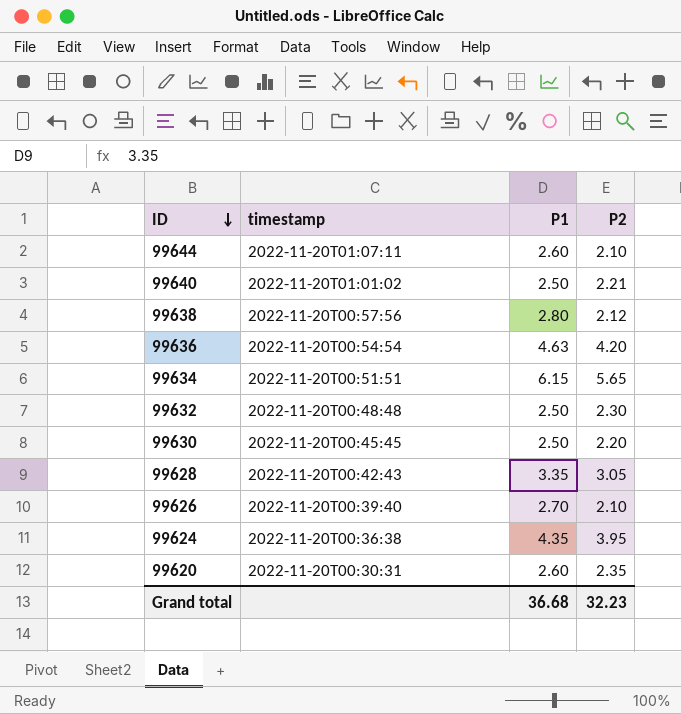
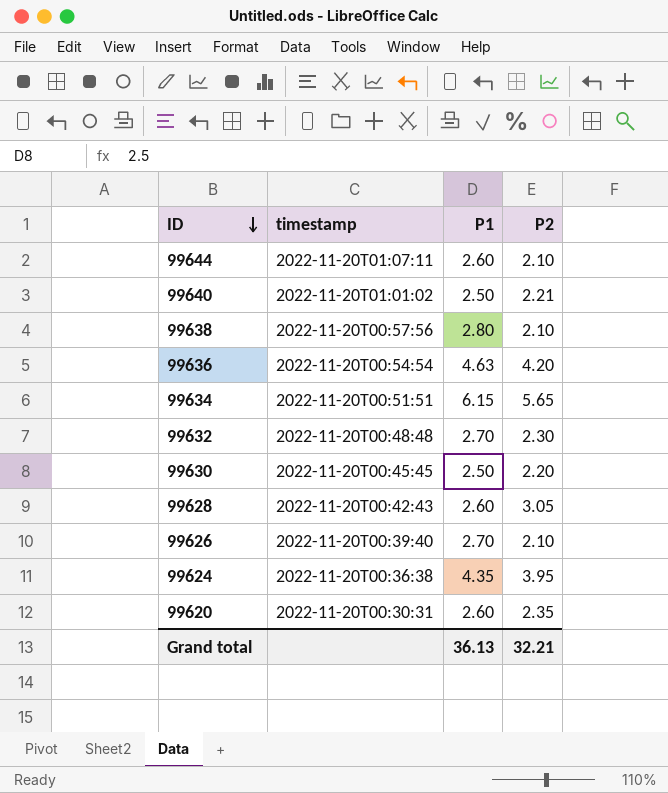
99638 | P2: 2.12 -> 2.10
99632 | P1: 2.50 -> 2.70
99628 | P1: 3.35 -> 2.60
Grand total | P1: 36.68 -> 36.13
Grand total | P2: 32.23 -> 32.21

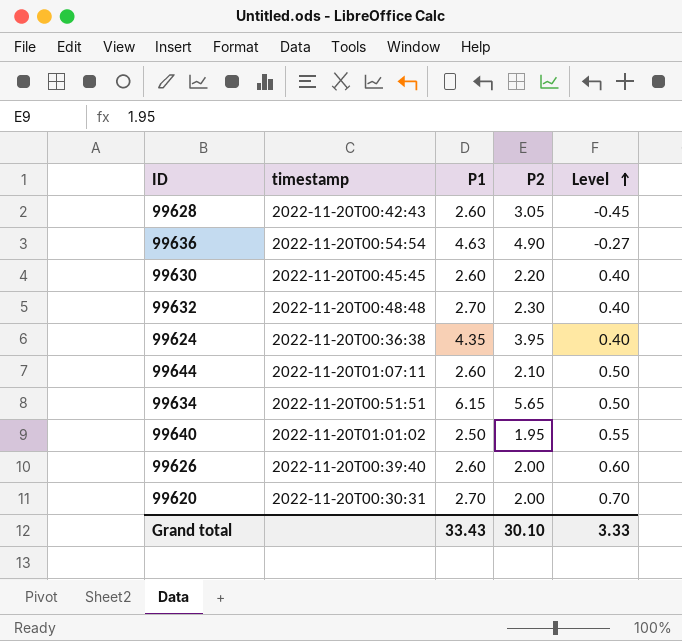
row order: ID descending -> Level ascending
column Level | formula: none -> [P1] - [P2]
row 99638: 2022-11-20T00:57:56 | 2.80 | 2.10 -> none
99636 | P2: 4.20 -> 4.90
99630 | P1: 2.50 -> 2.60
99640 | P2: 2.21 -> 1.95
99626 | P1: 2.70 -> 2.60
99626 | P2: 2.10 -> 2.00
99620 | P1: 2.60 -> 2.70
99620 | P2: 2.35 -> 2.00
Grand total | P1: 36.13 -> 33.43
Grand total | P2: 32.21 -> 30.10

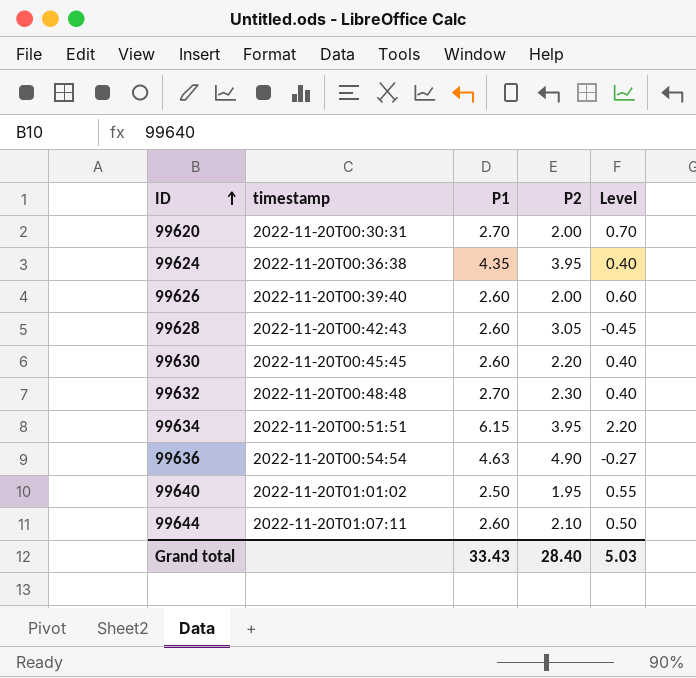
row order: Level ascending -> ID ascending
99634 | P2: 5.65 -> 3.95
99634 | Level: 0.50 -> 2.20
Grand total | P2: 30.10 -> 28.40
Grand total | Level: 3.33 -> 5.03

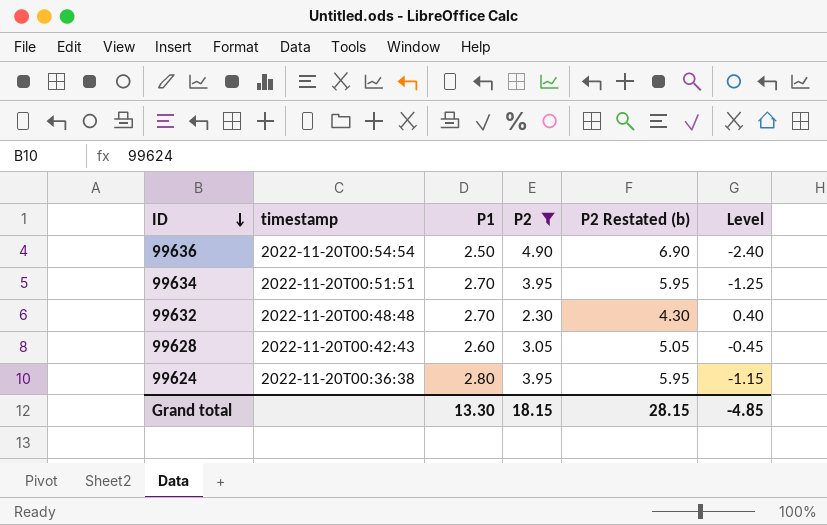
filter: none -> P2 >= 2.30
row order: ID ascending -> ID descending
column P2 Restated (b) | formula: none -> [P2] + 2
99636 | P1: 4.63 -> 2.50
99636 | Level: -0.27 -> -2.40
99634 | P1: 6.15 -> 2.70
99634 | Level: 2.20 -> -1.25
99624 | P1: 4.35 -> 2.80
99624 | Level: 0.40 -> -1.15
Grand total | P1: 33.43 -> 13.30
Grand total | P2: 28.40 -> 18.15
Grand total | Level: 5.03 -> -4.85

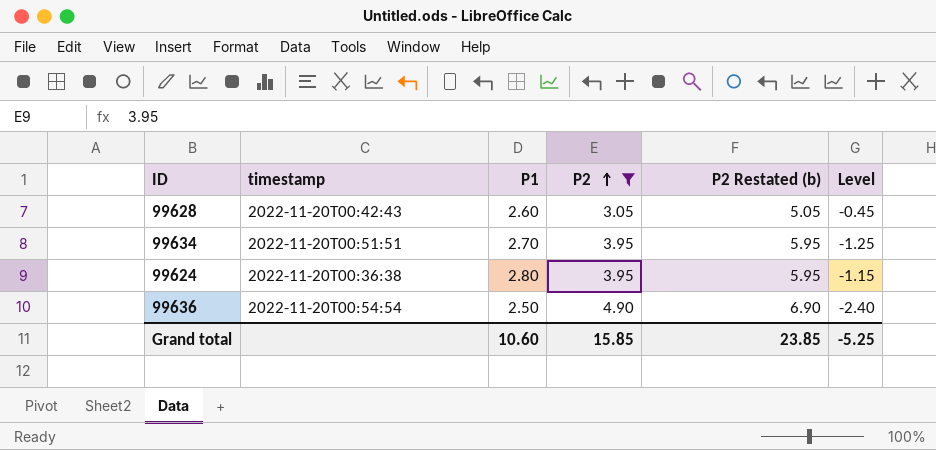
row order: ID descending -> P2 ascending
row 99632: 2022-11-20T00:48:48 | 2.70 | 2.30 | 4.30 | 0.40 -> none
Grand total | P1: 13.30 -> 10.60
Grand total | P2: 18.15 -> 15.85
Grand total | P2 Restated (b): 28.15 -> 23.85
Grand total | Level: -4.85 -> -5.25

